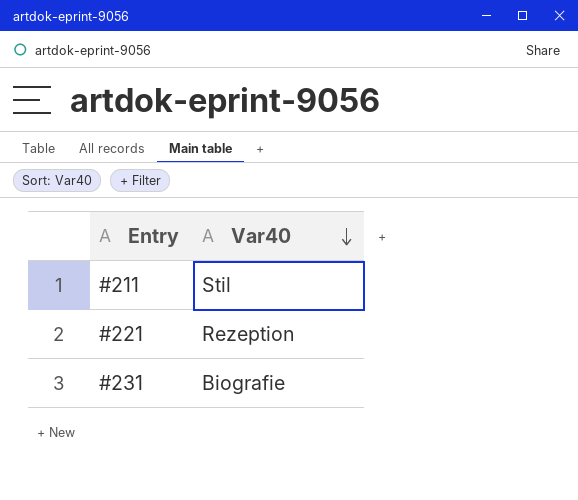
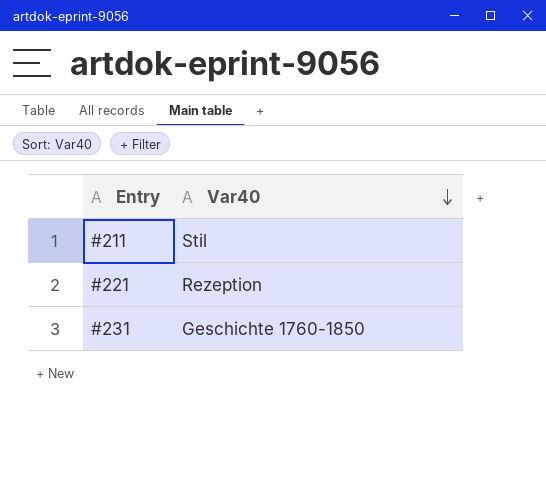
#231 | Var40: Biografie -> Geschichte 1760-1850

